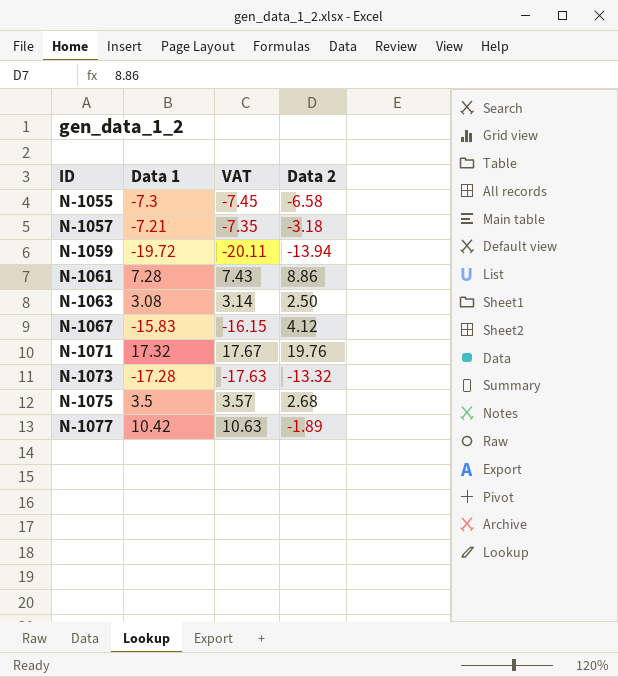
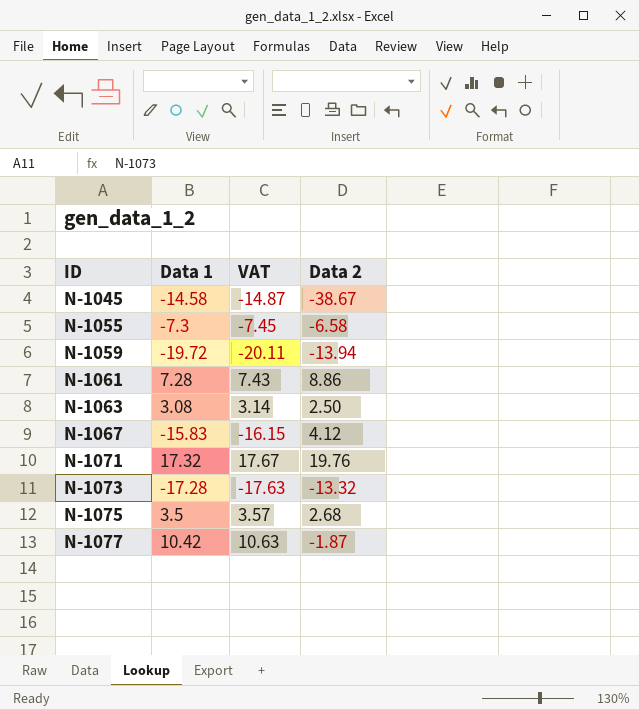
row N-1057: -7.21 | -7.35 | -3.18 -> none
row N-1045: none -> -14.58 | -14.87 | -38.67
N-1077 | Data 2: -1.89 -> -1.87

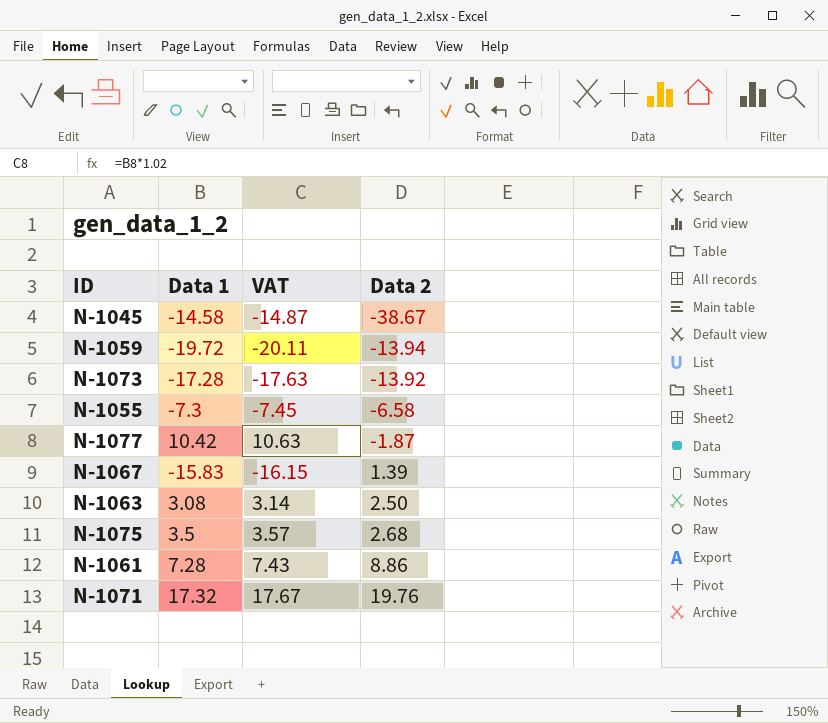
row order: ID ascending -> Data 2 ascending
N-1073 | Data 2: -13.32 -> -13.92
N-1067 | Data 2: 4.12 -> 1.39

